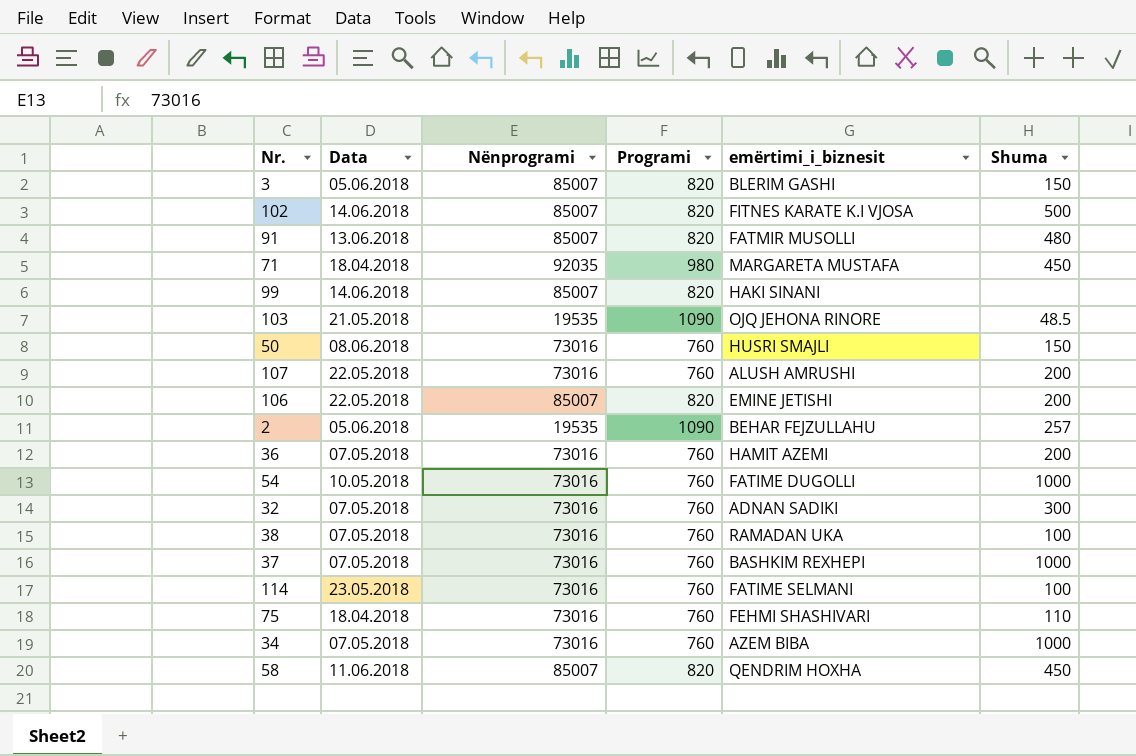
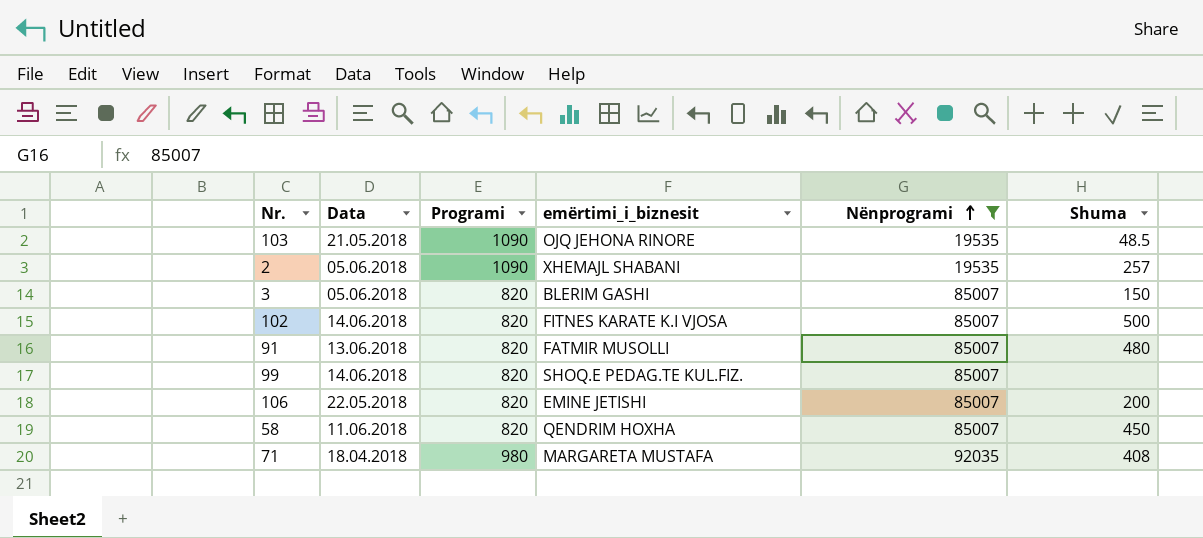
filter: none -> Nënprogrami != 73016
row order: none -> Nënprogrami ascending
column Nënprogrami | position: 3 -> 5
2 | emërtimi_i_biznesit: BEHAR FEJZULLAHU -> XHEMAJL SHABANI
99 | emërtimi_i_biznesit: HAKI SINANI -> SHOQ.E PEDAG.TE KUL.FIZ.
71 | Shuma: 450 -> 408

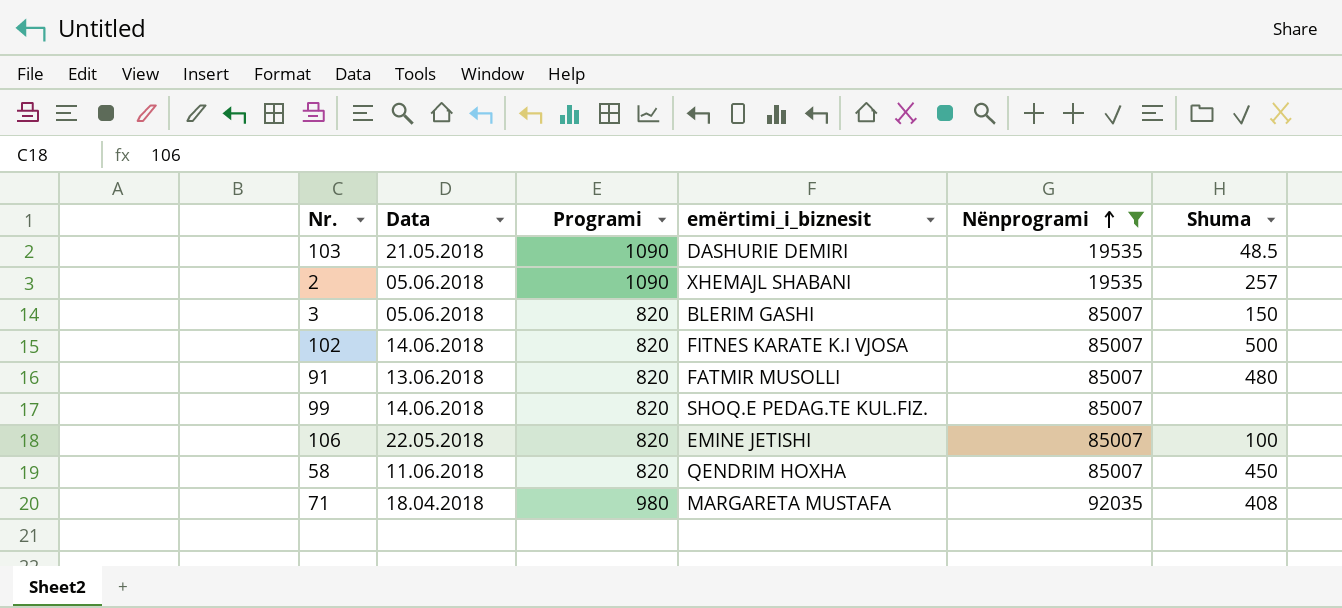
103 | emërtimi_i_biznesit: OJQ JEHONA RINORE -> DASHURIE DEMIRI
106 | Shuma: 200 -> 100

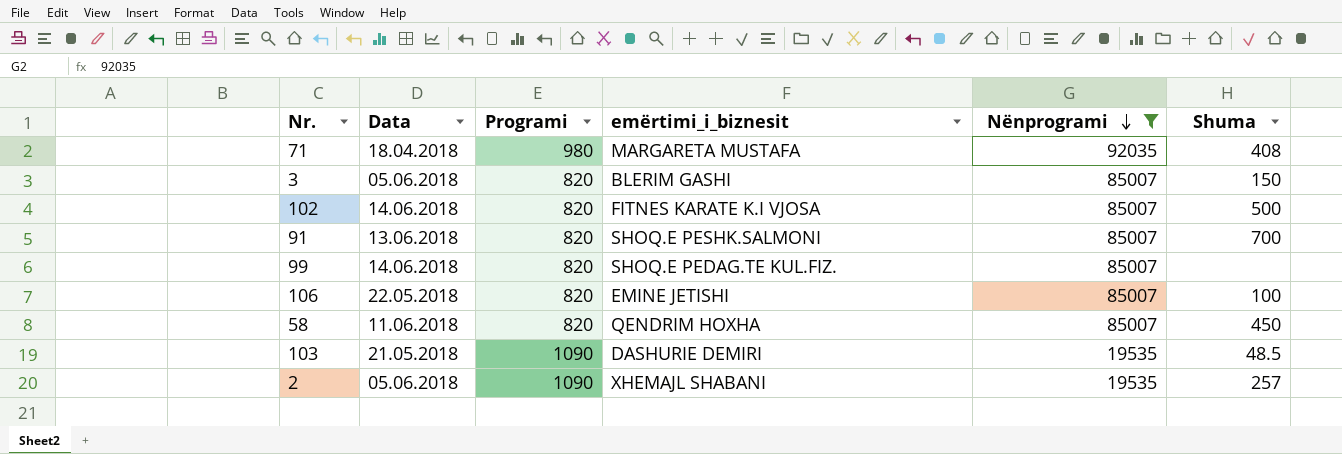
row order: Nënprogrami ascending -> Nënprogrami descending
91 | emërtimi_i_biznesit: FATMIR MUSOLLI -> SHOQ.E PESHK.SALMONI
91 | Shuma: 480 -> 700

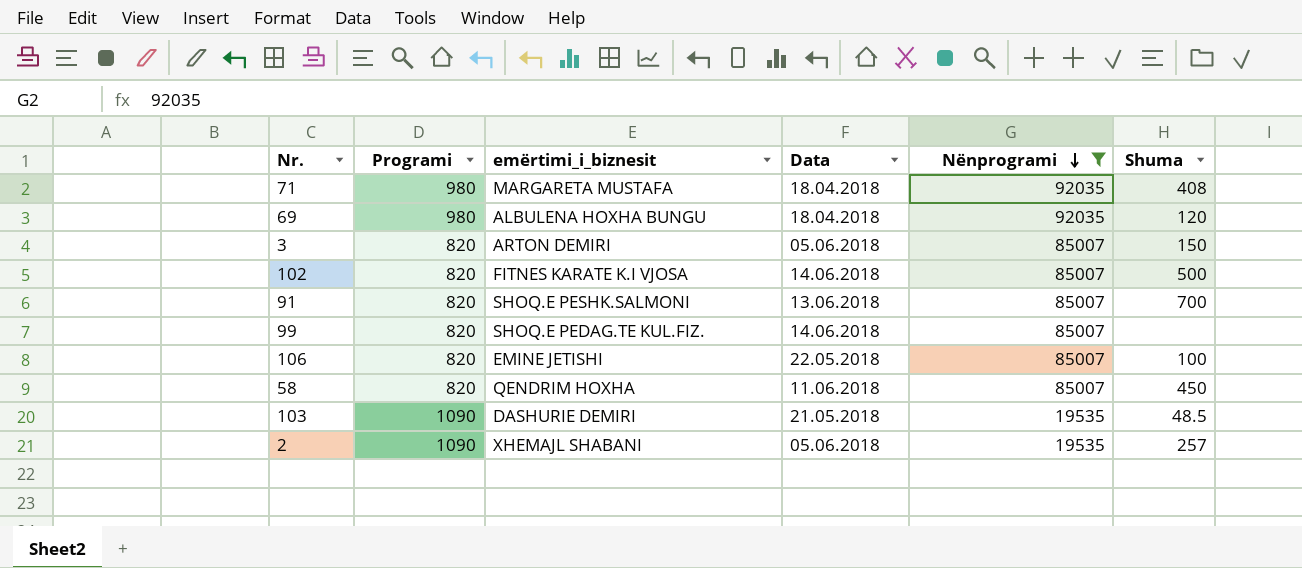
column Data | position: 2 -> 4
row 69: none -> 980 | ALBULENA HOXHA BUNGU | 18.04.2018 | 92035 | 120
3 | emërtimi_i_biznesit: BLERIM GASHI -> ARTON DEMIRI

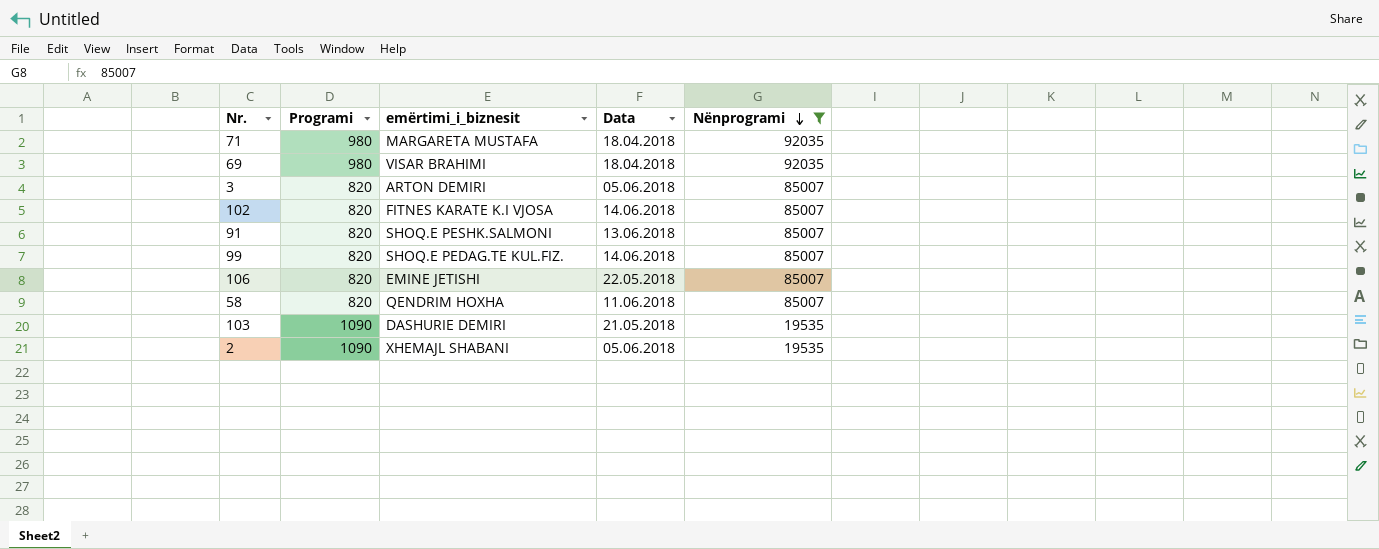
column Shuma | position: 6 -> none
69 | emërtimi_i_biznesit: ALBULENA HOXHA BUNGU -> VISAR BRAHIMI

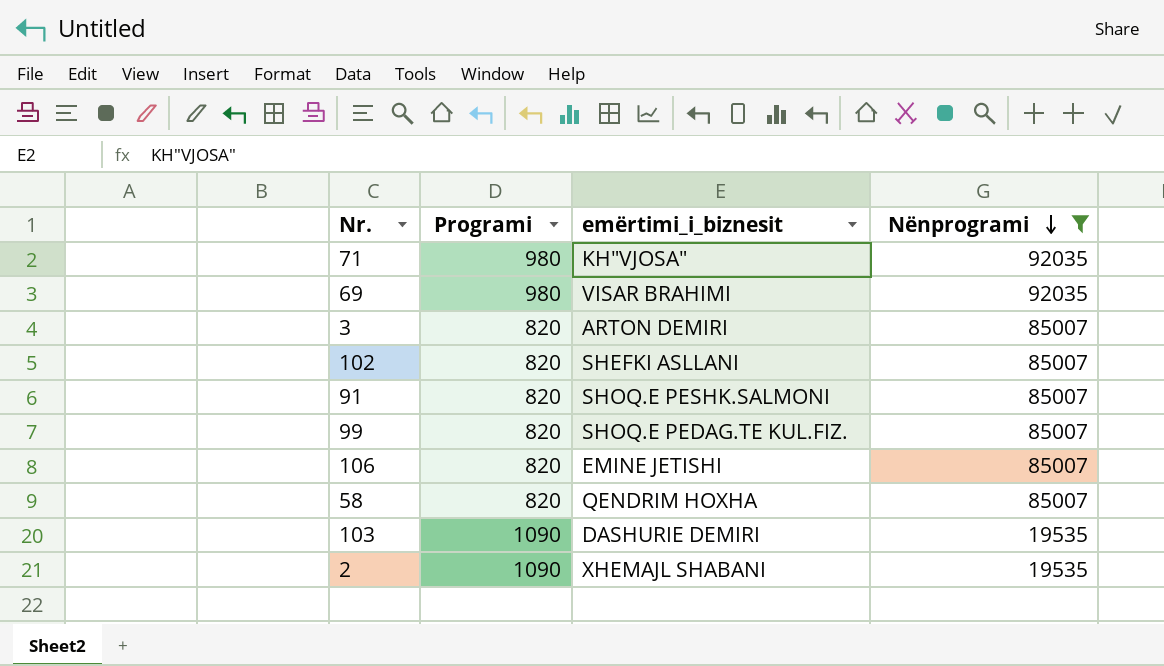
column Data | position: 4 -> none
71 | emërtimi_i_biznesit: MARGARETA MUSTAFA -> KH"VJOSA"
102 | emërtimi_i_biznesit: FITNES KARATE K.I VJOSA -> SHEFKI ASLLANI

